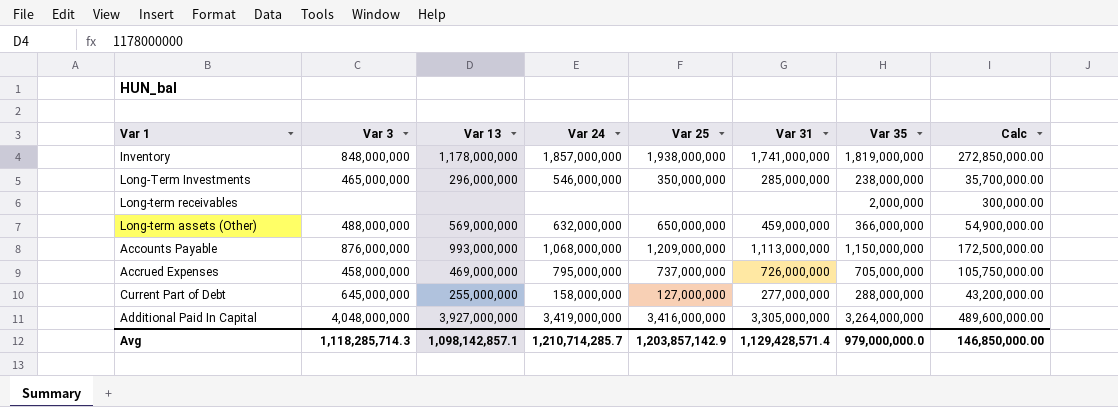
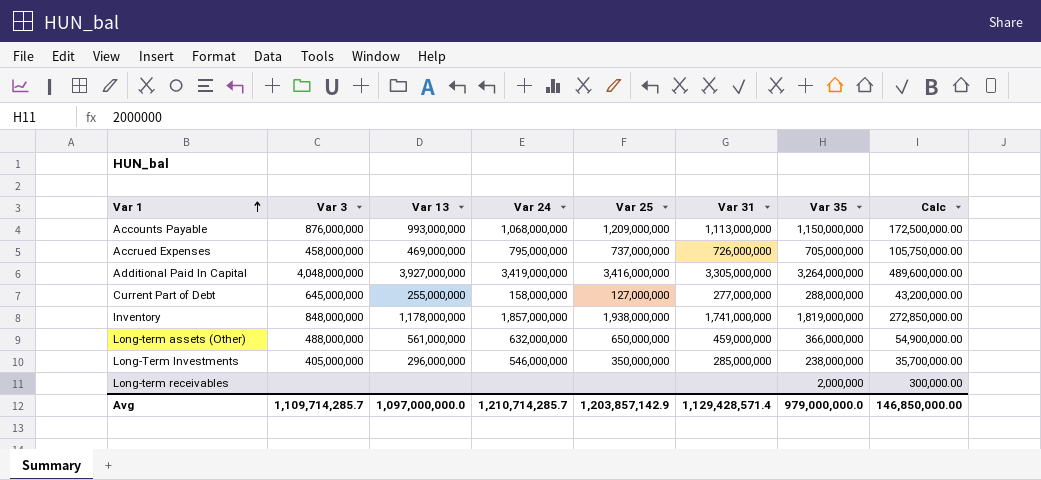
row order: none -> Var 1 ascending
Long-term assets (Other) | Var 13: 569,000,000 -> 561,000,000
Long-Term Investments | Var 3: 465,000,000 -> 405,000,000
Avg | Var 3: 1,118,285,714.3 -> 1,109,714,285.7
Avg | Var 13: 1,098,142,857.1 -> 1,097,000,000.0

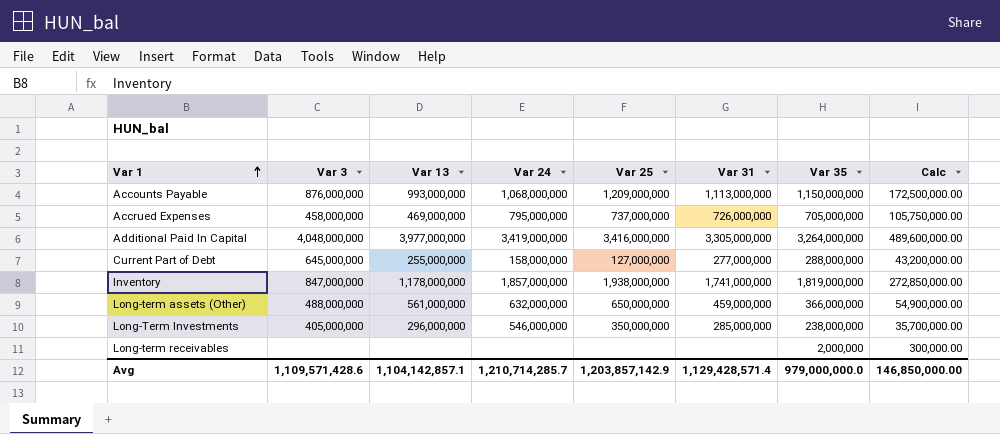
Additional Paid In Capital | Var 13: 3,927,000,000 -> 3,977,000,000
Inventory | Var 3: 848,000,000 -> 847,000,000
Avg | Var 3: 1,109,714,285.7 -> 1,109,571,428.6
Avg | Var 13: 1,097,000,000.0 -> 1,104,142,857.1

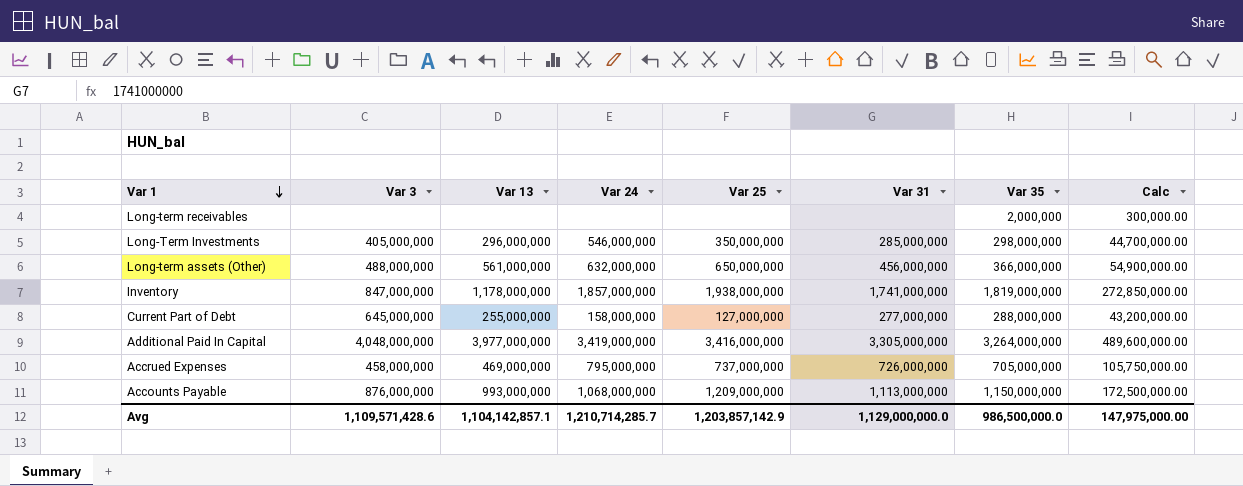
row order: Var 1 ascending -> Var 1 descending
Long-Term Investments | Var 35: 238,000,000 -> 298,000,000
Long-Term Investments | Calc: 35,700,000.00 -> 44,700,000.00
Long-term assets (Other) | Var 31: 459,000,000 -> 456,000,000
Avg | Var 31: 1,129,428,571.4 -> 1,129,000,000.0
Avg | Var 35: 979,000,000.0 -> 986,500,000.0
Avg | Calc: 146,850,000.00 -> 147,975,000.00

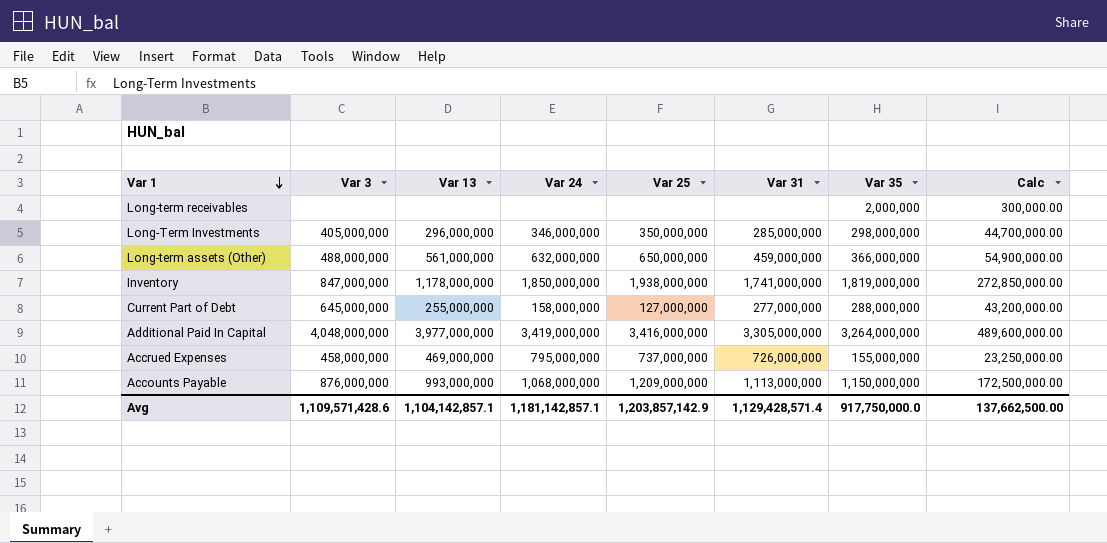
Long-Term Investments | Var 24: 546,000,000 -> 346,000,000
Long-term assets (Other) | Var 31: 456,000,000 -> 459,000,000
Inventory | Var 24: 1,857,000,000 -> 1,850,000,000
Accrued Expenses | Var 35: 705,000,000 -> 155,000,000
Accrued Expenses | Calc: 105,750,000.00 -> 23,250,000.00
Avg | Var 24: 1,210,714,285.7 -> 1,181,142,857.1
Avg | Var 31: 1,129,000,000.0 -> 1,129,428,571.4
Avg | Var 35: 986,500,000.0 -> 917,750,000.0
Avg | Calc: 147,975,000.00 -> 137,662,500.00

